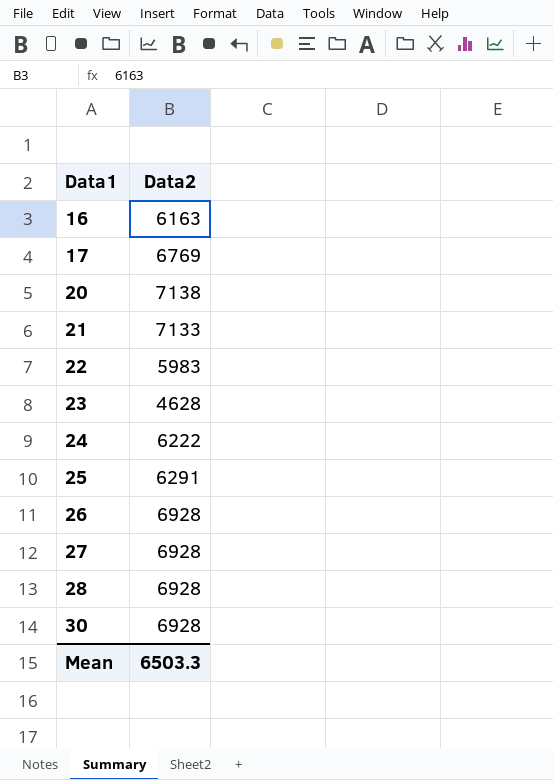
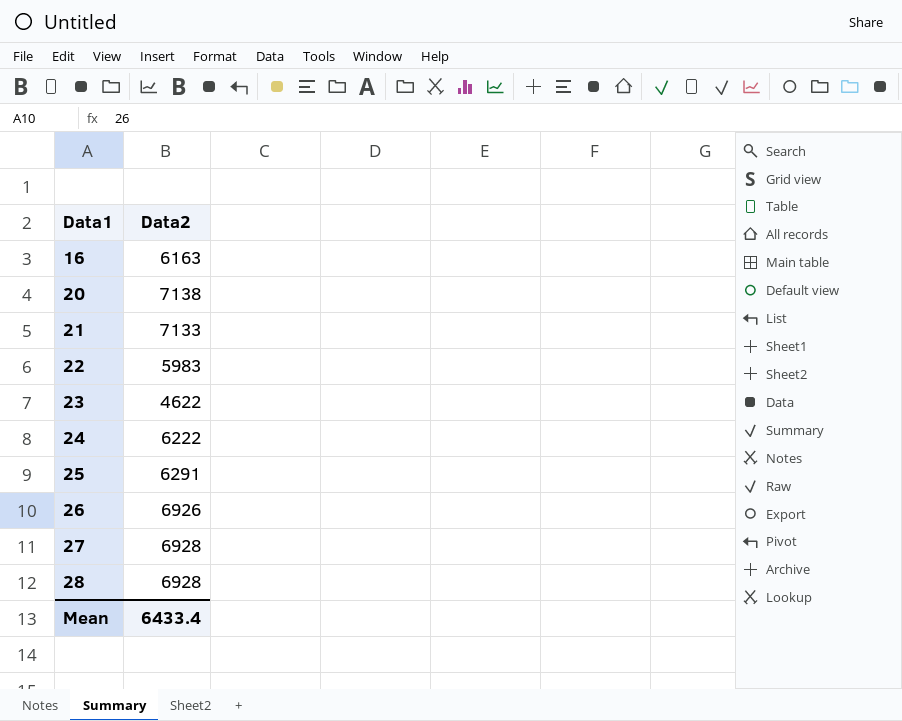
row 17: 6769 -> none
row 30: 6928 -> none
23 | Data2: 4628 -> 4622
26 | Data2: 6928 -> 6926
Mean | Data2: 6503.3 -> 6433.4

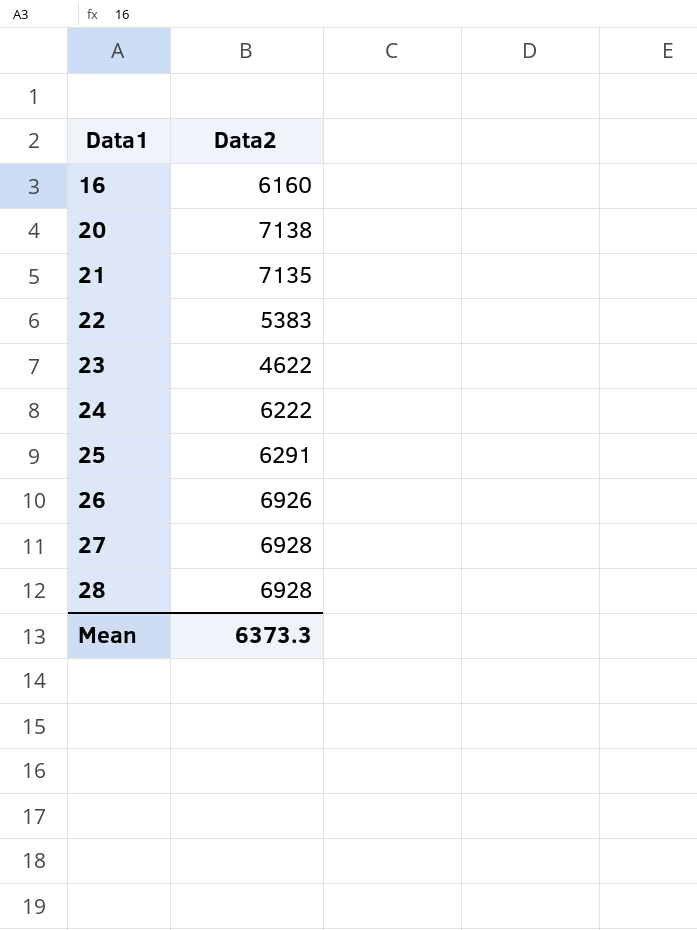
16 | Data2: 6163 -> 6160
21 | Data2: 7133 -> 7135
22 | Data2: 5983 -> 5383
Mean | Data2: 6433.4 -> 6373.3

